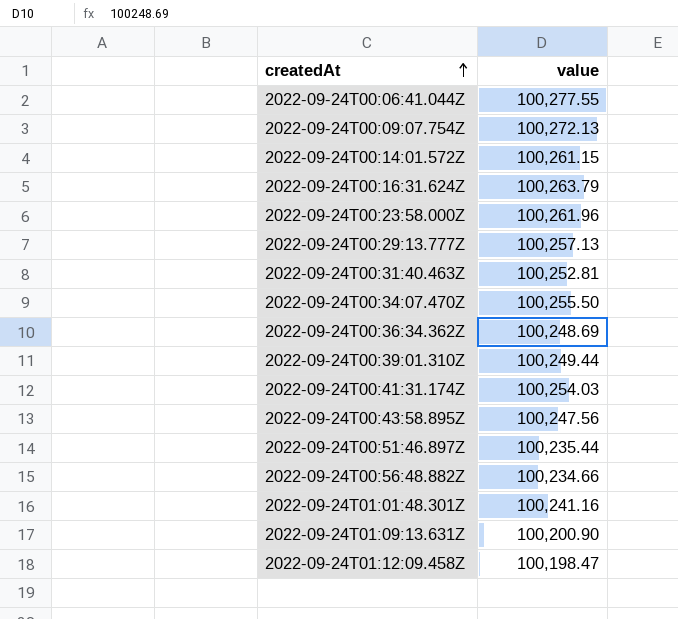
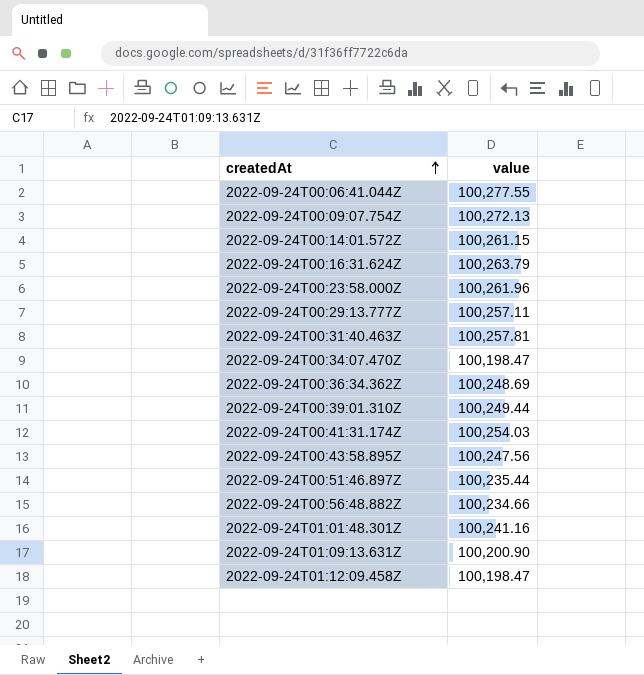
2022-09-24T00:29:13.777Z | value: 100,257.13 -> 100,257.11
2022-09-24T00:31:40.463Z | value: 100,252.81 -> 100,257.81
2022-09-24T00:34:07.470Z | value: 100,255.50 -> 100,198.47

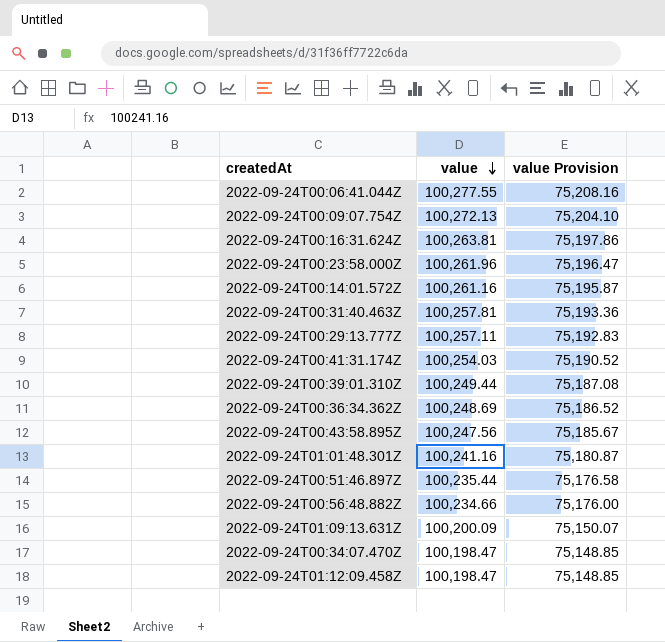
row order: createdAt ascending -> value descending
column value Provision | formula: none -> [value] * 0.75
2022-09-24T00:16:31.624Z | value: 100,263.79 -> 100,263.81
2022-09-24T00:14:01.572Z | value: 100,261.15 -> 100,261.16
2022-09-24T01:09:13.631Z | value: 100,200.90 -> 100,200.09

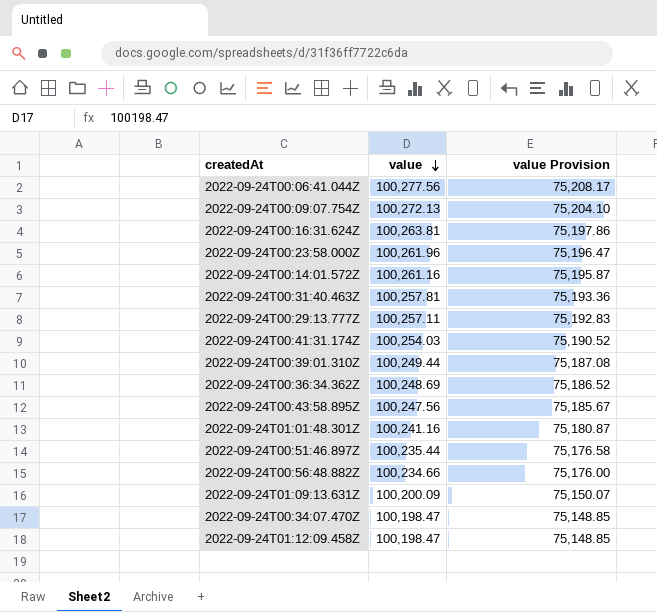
2022-09-24T00:06:41.044Z | value: 100,277.55 -> 100,277.56
2022-09-24T00:06:41.044Z | value Provision: 75,208.16 -> 75,208.17

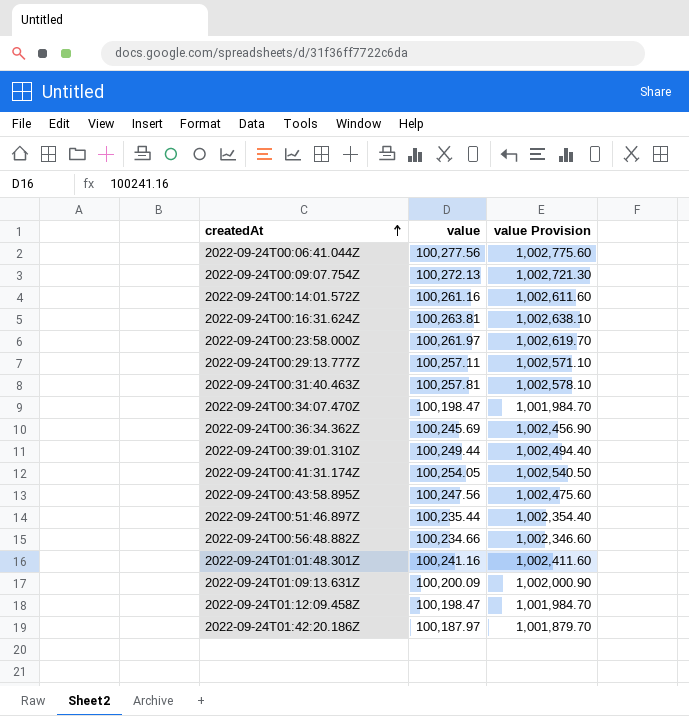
row order: value descending -> createdAt ascending
column value Provision | formula: [value] * 0.75 -> [value] * 10
2022-09-24T00:23:58.000Z | value: 100,261.96 -> 100,261.97
2022-09-24T00:36:34.362Z | value: 100,248.69 -> 100,245.69
2022-09-24T00:41:31.174Z | value: 100,254.03 -> 100,254.05
row 2022-09-24T01:42:20.186Z: none -> 100,187.97 | 1,001,879.70

